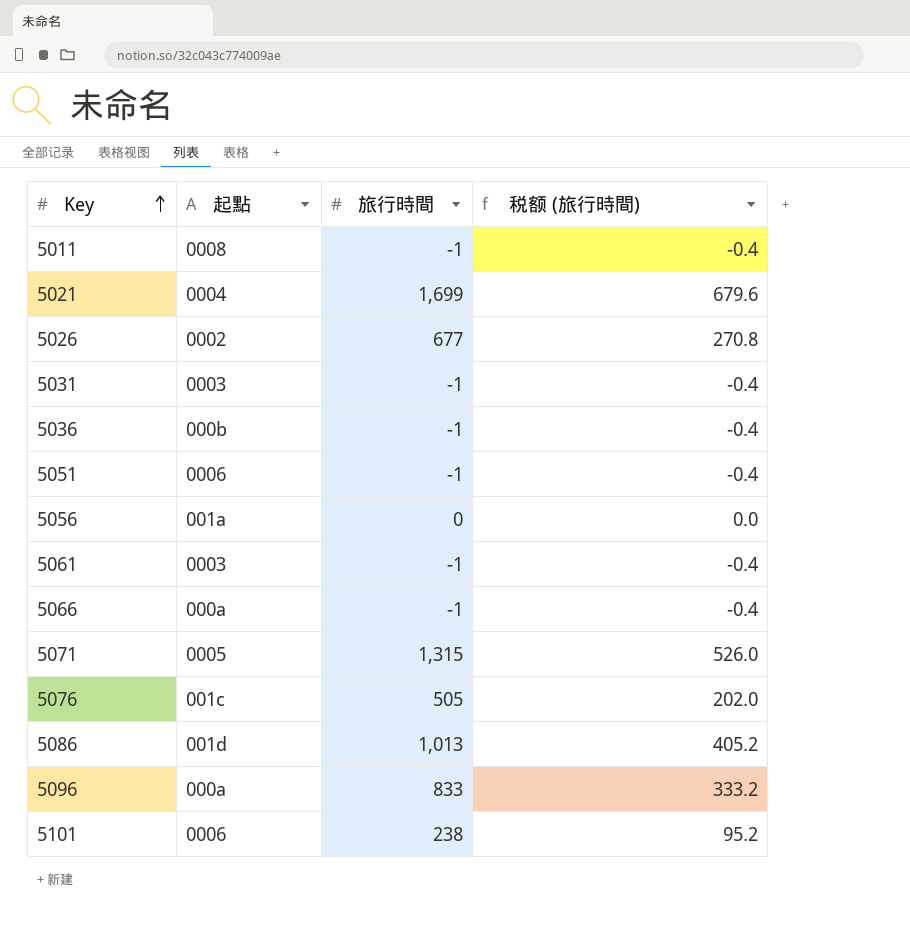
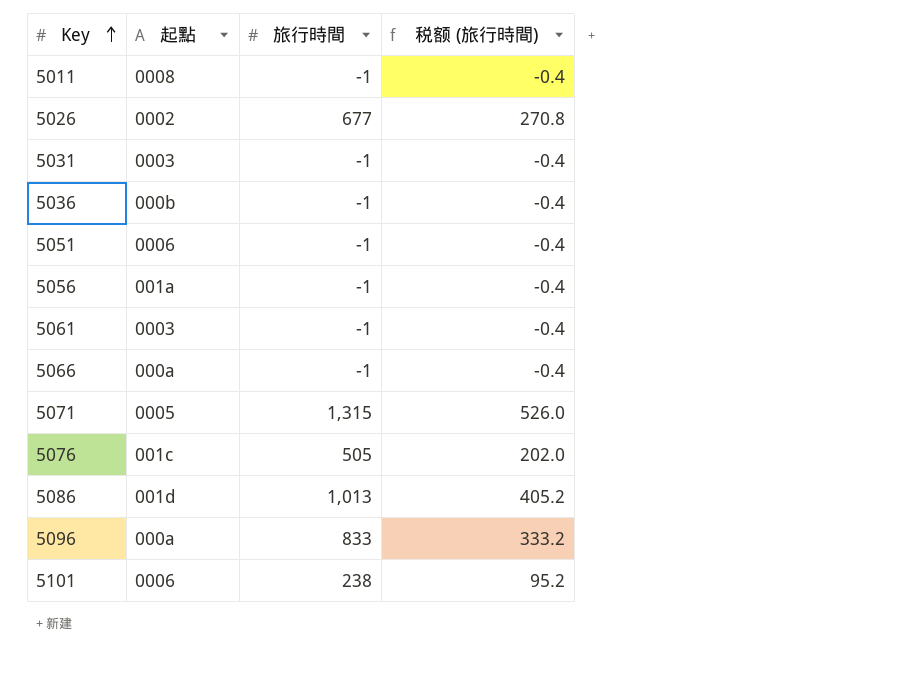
row 5021: 0004 | 1,699 | 679.6 -> none
5056 | 旅行時間: 0 -> -1
5056 | 税额 (旅行時間): 0.0 -> -0.4

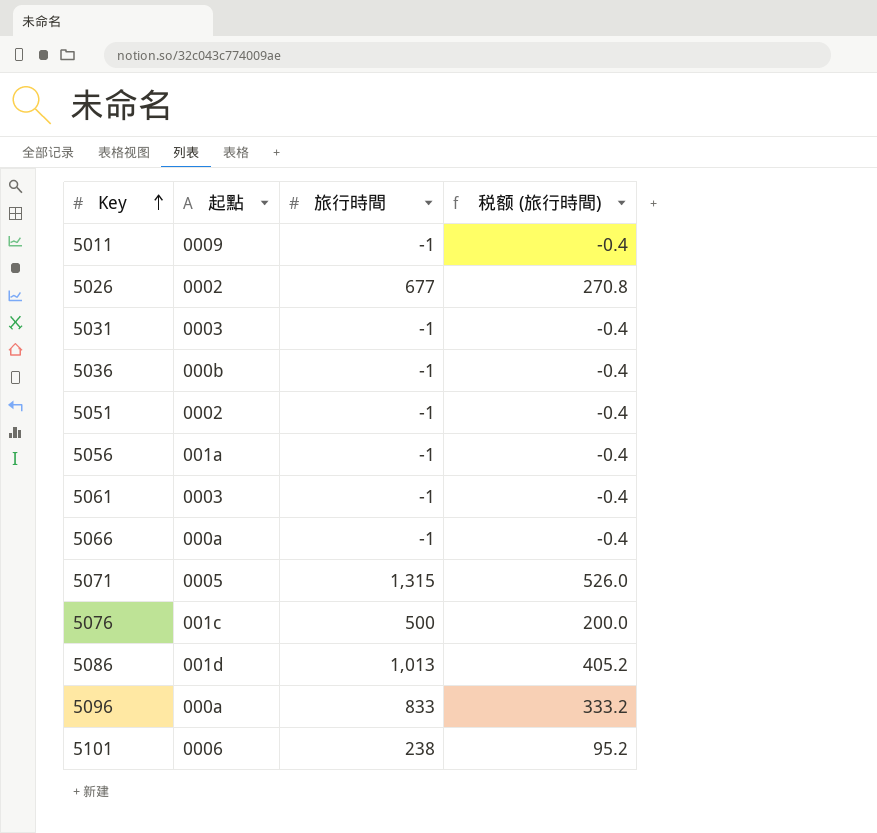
5011 | 起點: 0008 -> 0009
5051 | 起點: 0006 -> 0002
5076 | 旅行時間: 505 -> 500
5076 | 税额 (旅行時間): 202.0 -> 200.0

